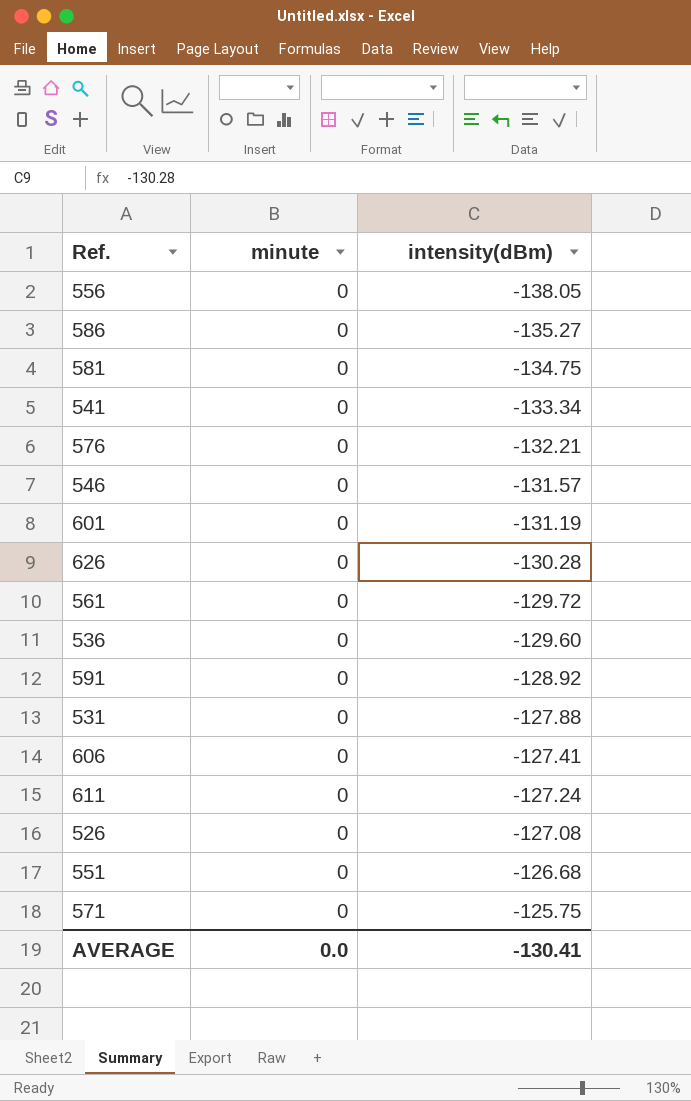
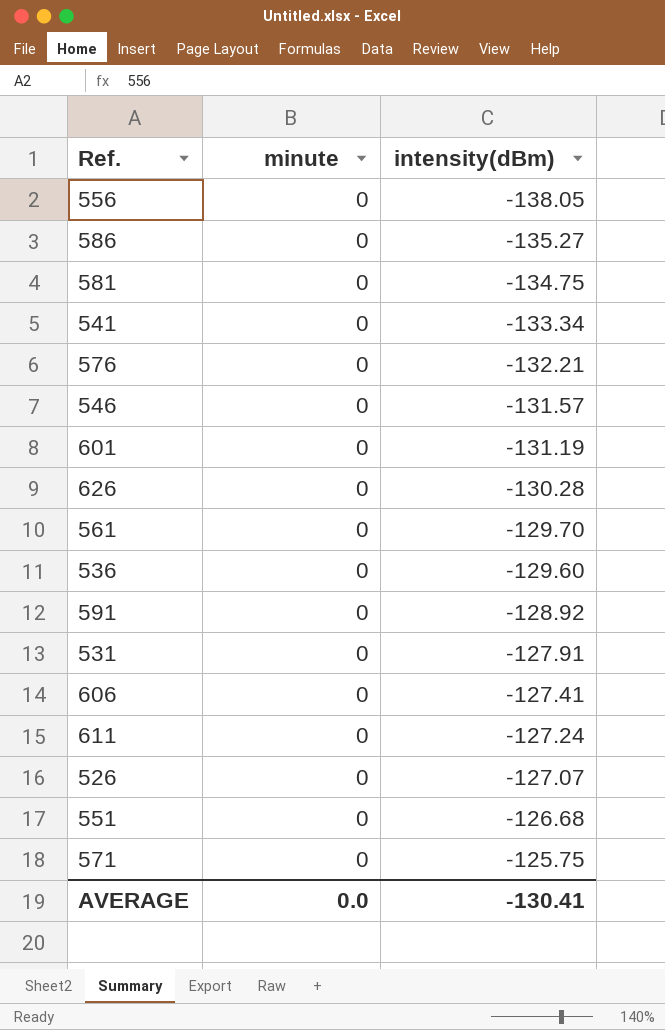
561 | intensity(dBm): -129.72 -> -129.70
531 | intensity(dBm): -127.88 -> -127.91
526 | intensity(dBm): -127.08 -> -127.07

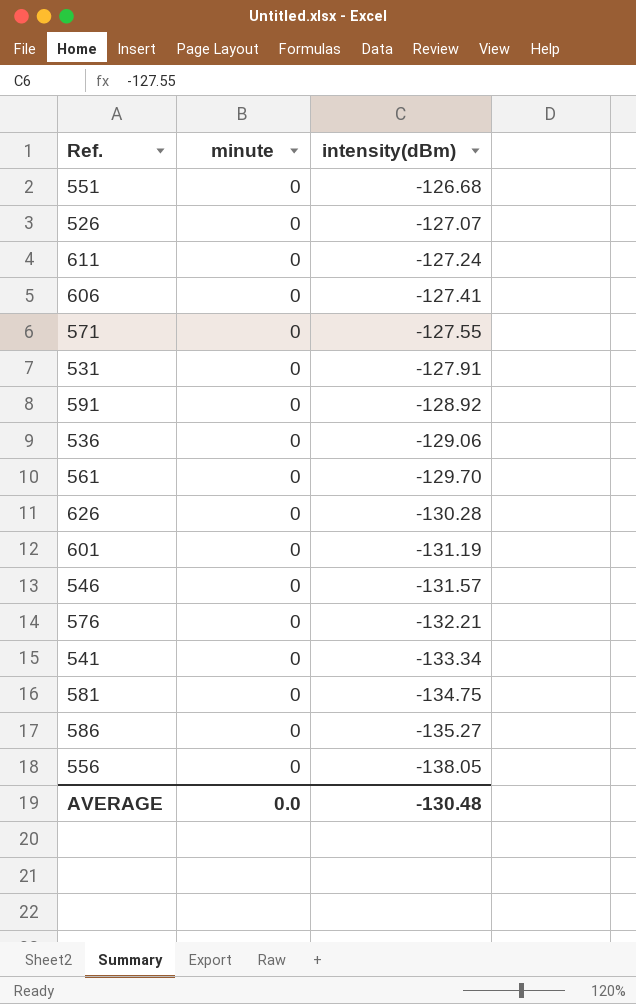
row order: intensity(dBm) ascending -> intensity(dBm) descending
571 | intensity(dBm): -125.75 -> -127.55
536 | intensity(dBm): -129.60 -> -129.06
AVERAGE | intensity(dBm): -130.41 -> -130.48

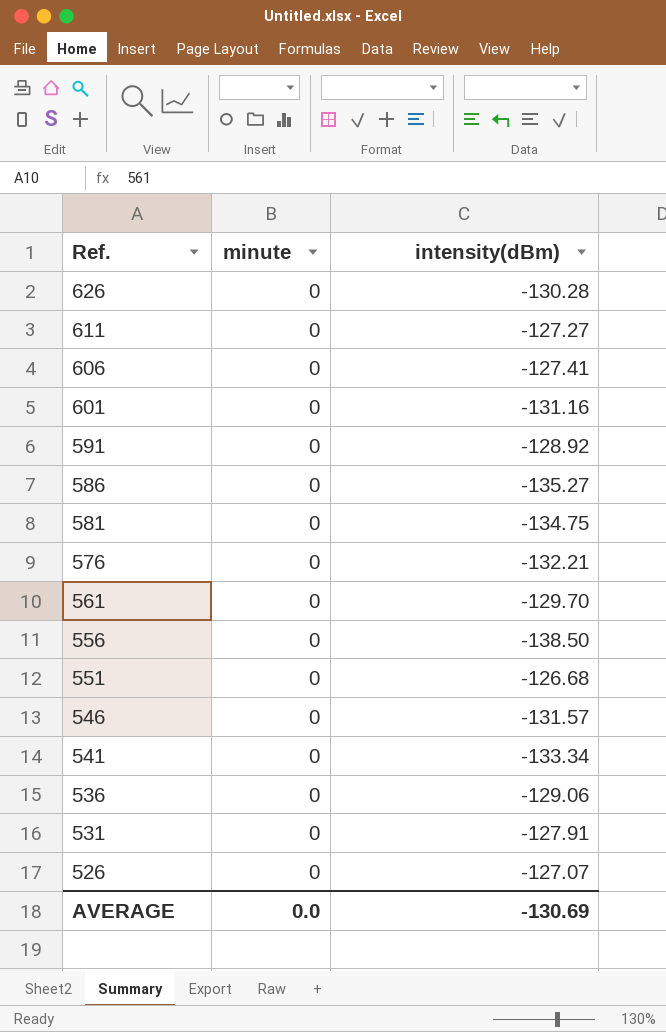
row order: intensity(dBm) descending -> Ref. descending
row 571: 0 | -127.55 -> none
611 | intensity(dBm): -127.24 -> -127.27
601 | intensity(dBm): -131.19 -> -131.16
556 | intensity(dBm): -138.05 -> -138.50
AVERAGE | intensity(dBm): -130.48 -> -130.69

